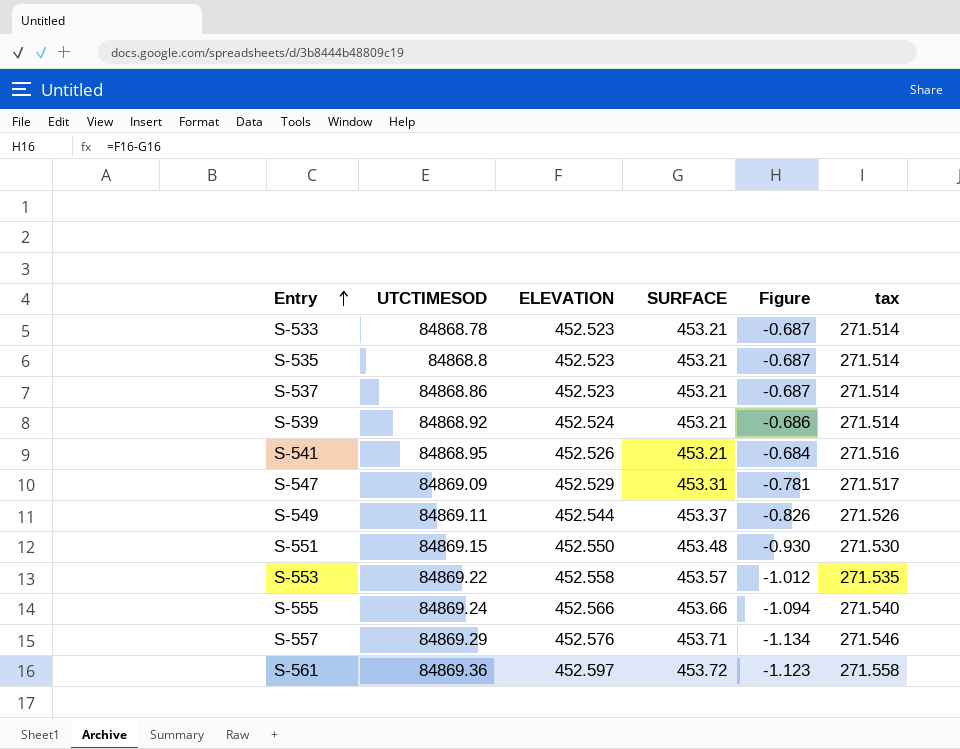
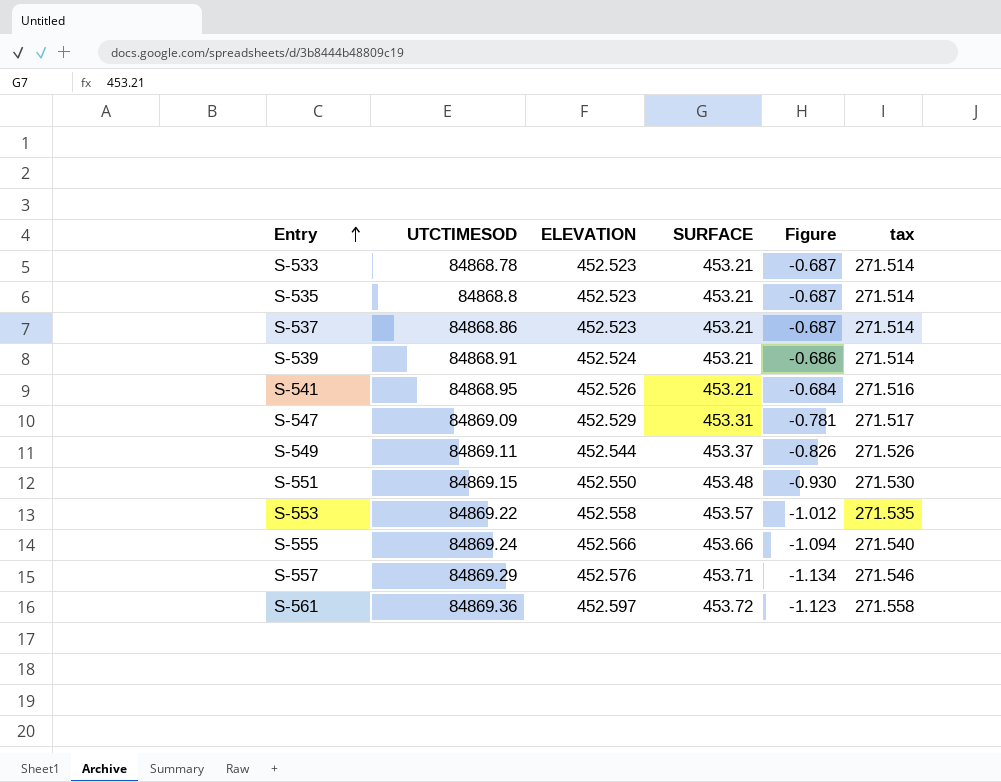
S-539 | UTCTIMESOD: 84868.92 -> 84868.91

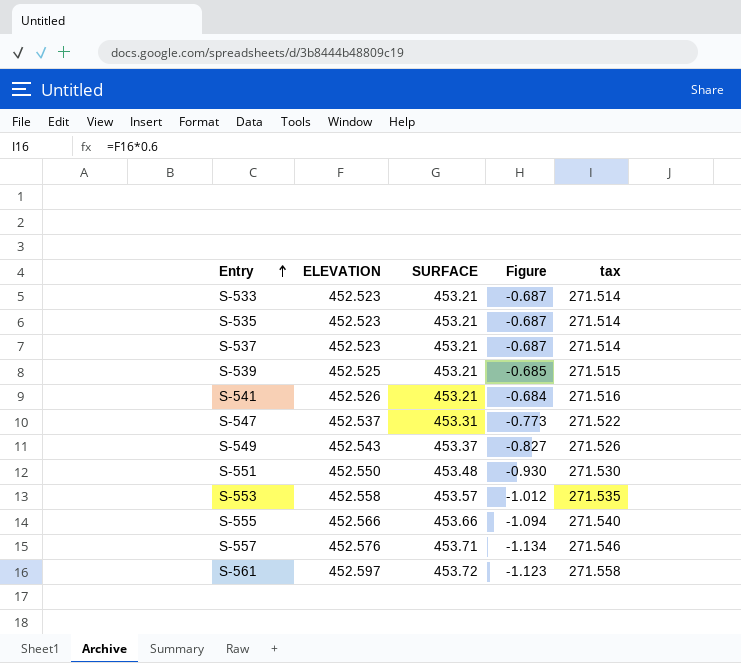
column UTCTIMESOD | position: 2 -> none
S-539 | ELEVATION: 452.524 -> 452.525
S-539 | Figure: -0.686 -> -0.685
S-539 | tax: 271.514 -> 271.515
S-547 | ELEVATION: 452.529 -> 452.537
S-547 | Figure: -0.781 -> -0.773
S-547 | tax: 271.517 -> 271.522
S-549 | ELEVATION: 452.544 -> 452.543
S-549 | Figure: -0.826 -> -0.827

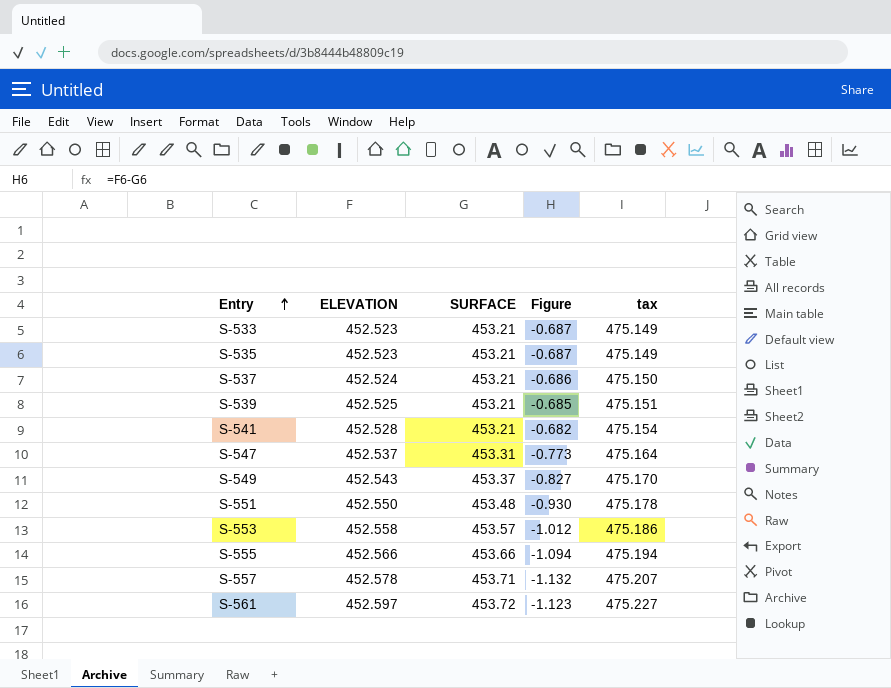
column tax | formula: [ELEVATION] * 0.6 -> [ELEVATION] * 1.05
S-537 | ELEVATION: 452.523 -> 452.524
S-537 | Figure: -0.687 -> -0.686
S-541 | ELEVATION: 452.526 -> 452.528
S-541 | Figure: -0.684 -> -0.682
S-557 | ELEVATION: 452.576 -> 452.578
S-557 | Figure: -1.134 -> -1.132

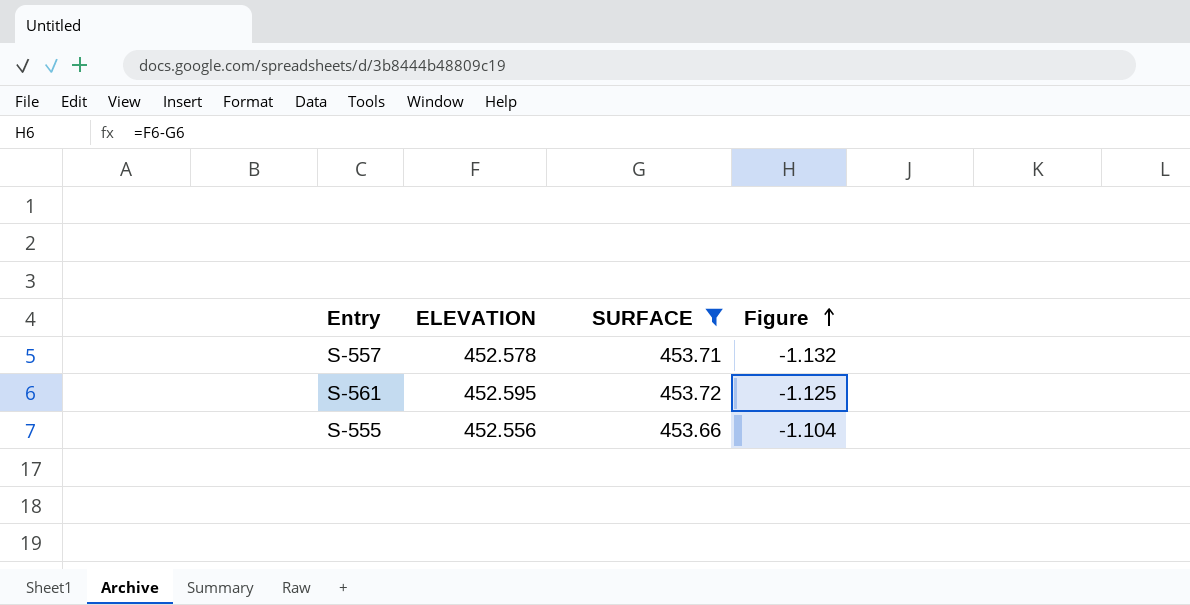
filter: none -> SURFACE >= 453.66
row order: Entry ascending -> Figure ascending
column tax | formula: [ELEVATION] * 1.05 -> none
S-561 | ELEVATION: 452.597 -> 452.595
S-561 | Figure: -1.123 -> -1.125
S-555 | ELEVATION: 452.566 -> 452.556
S-555 | Figure: -1.094 -> -1.104

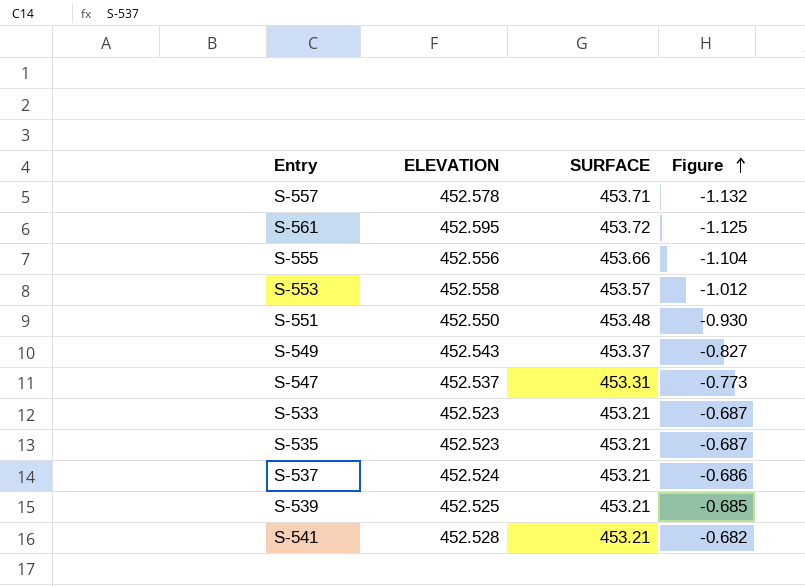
filter: SURFACE >= 453.66 -> none

